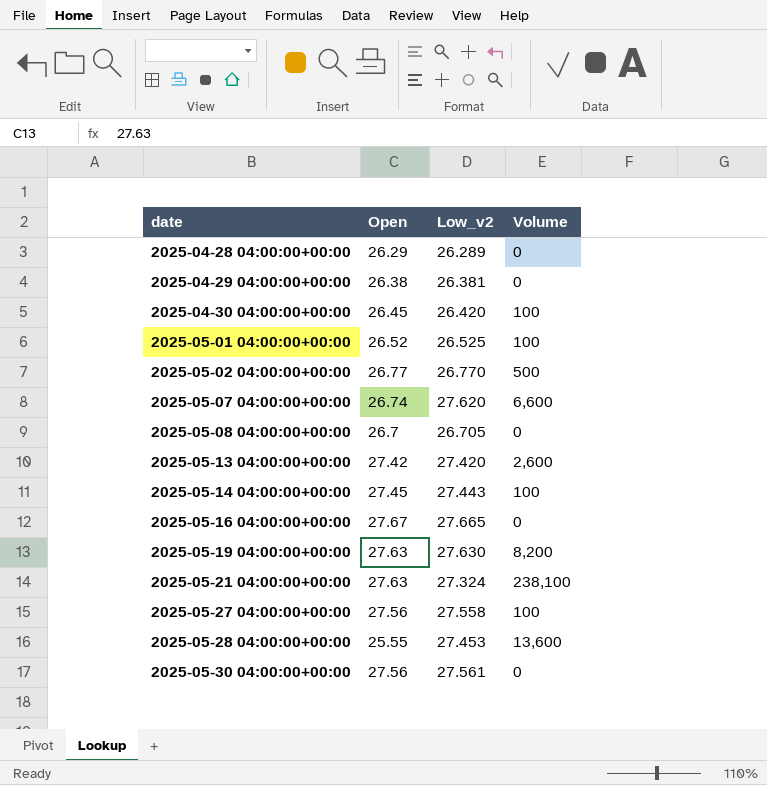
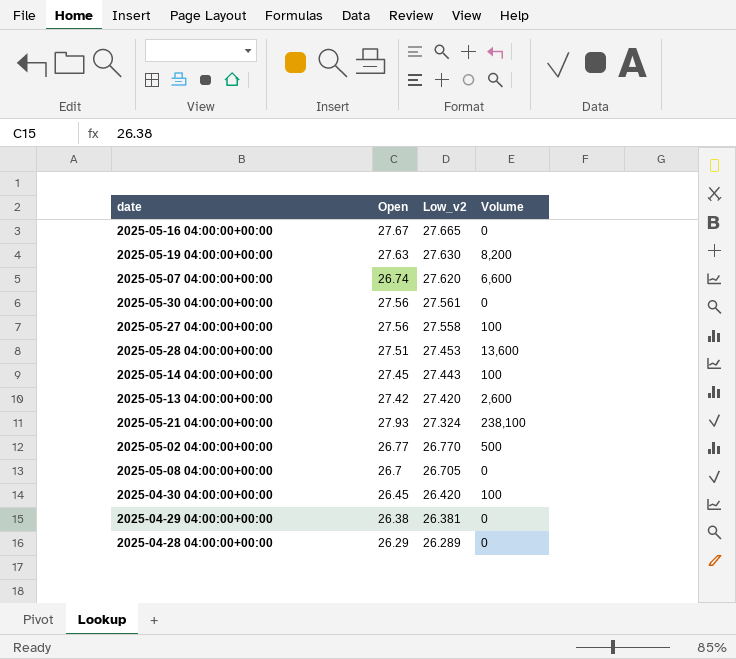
row order: date ascending -> Low_v2 descending
row 2025-05-01 04:00:00+00:00: 26.52 | 26.525 | 100 -> none
2025-05-28 04:00:00+00:00 | Open: 25.55 -> 27.51
2025-05-21 04:00:00+00:00 | Open: 27.63 -> 27.93

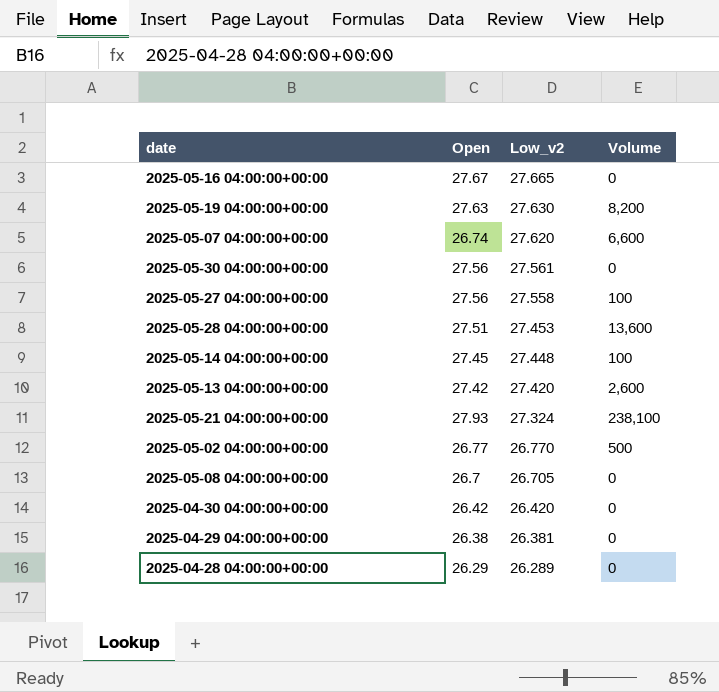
2025-05-14 04:00:00+00:00 | Low_v2: 27.443 -> 27.448
2025-04-30 04:00:00+00:00 | Open: 26.45 -> 26.42
2025-04-30 04:00:00+00:00 | Volume: 100 -> 0

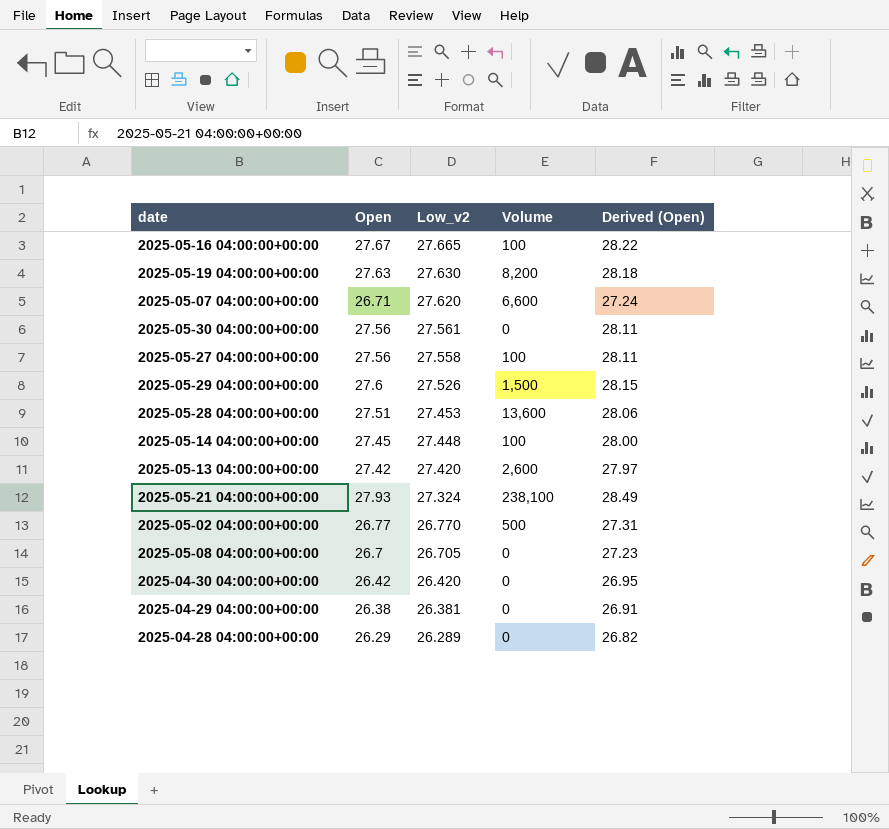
column Derived (Open) | formula: none -> [Open] * 1.02
2025-05-16 04:00:00+00:00 | Volume: 0 -> 100
2025-05-07 04:00:00+00:00 | Open: 26.74 -> 26.71
row 2025-05-29 04:00:00+00:00: none -> 27.6 | 27.526 | 1,500 | 28.15

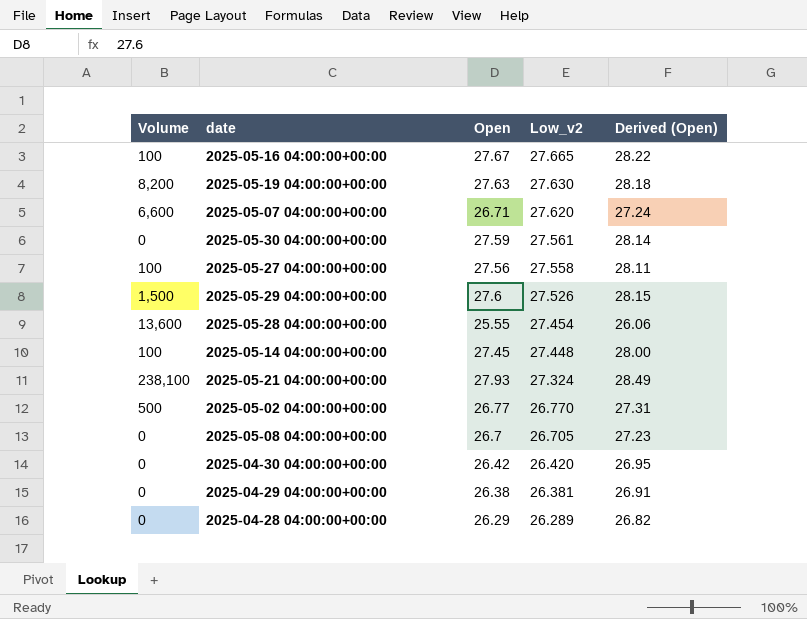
column Volume | position: 4 -> 1
row 2025-05-13 04:00:00+00:00: 27.42 | 27.420 | 2,600 | 27.97 -> none
2025-05-30 04:00:00+00:00 | Open: 27.56 -> 27.59
2025-05-30 04:00:00+00:00 | Derived (Open): 28.11 -> 28.14
2025-05-28 04:00:00+00:00 | Open: 27.51 -> 25.55
2025-05-28 04:00:00+00:00 | Low_v2: 27.453 -> 27.454
2025-05-28 04:00:00+00:00 | Derived (Open): 28.06 -> 26.06

